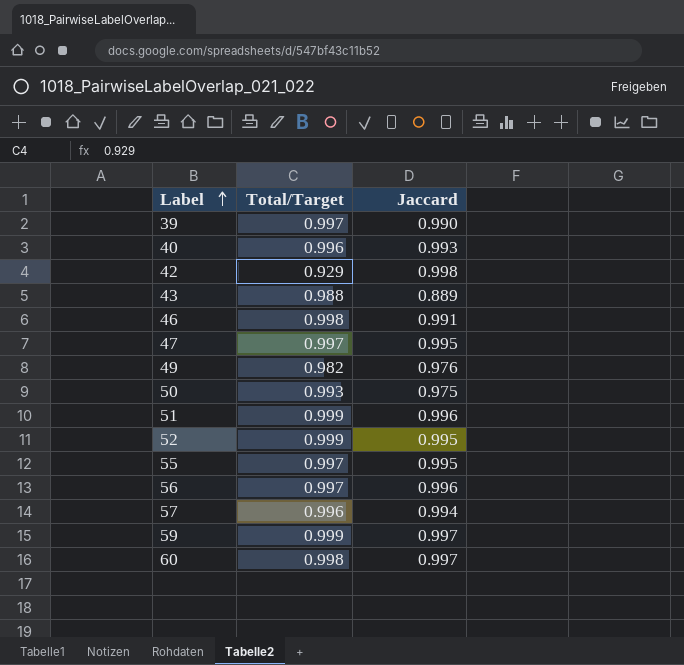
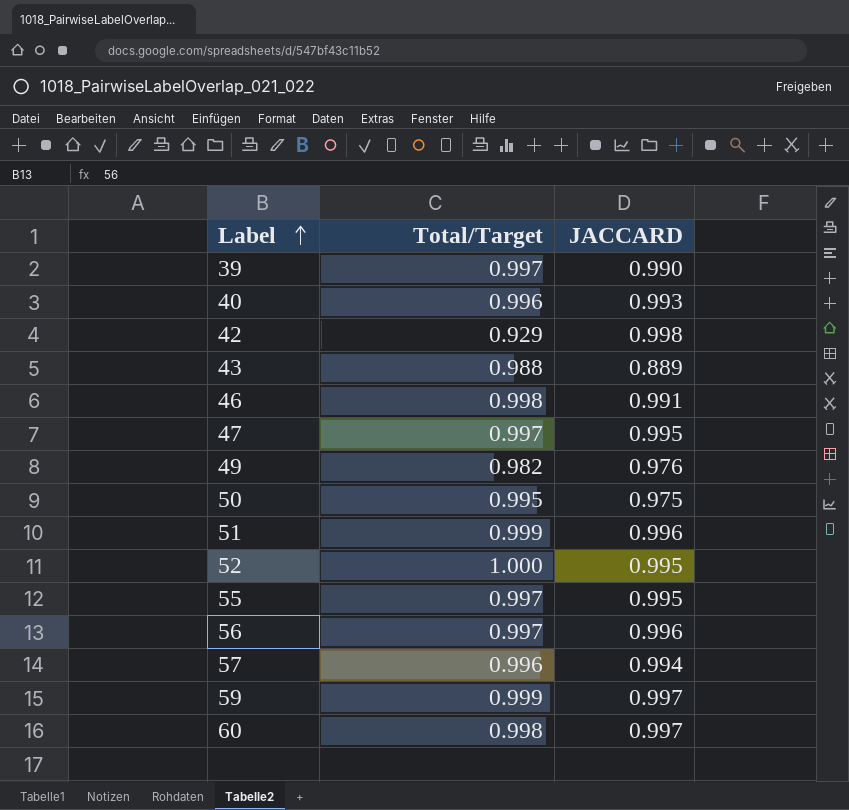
column name: Jaccard -> JACCARD
50 | Total/Target: 0.993 -> 0.995
52 | Total/Target: 0.999 -> 1.000

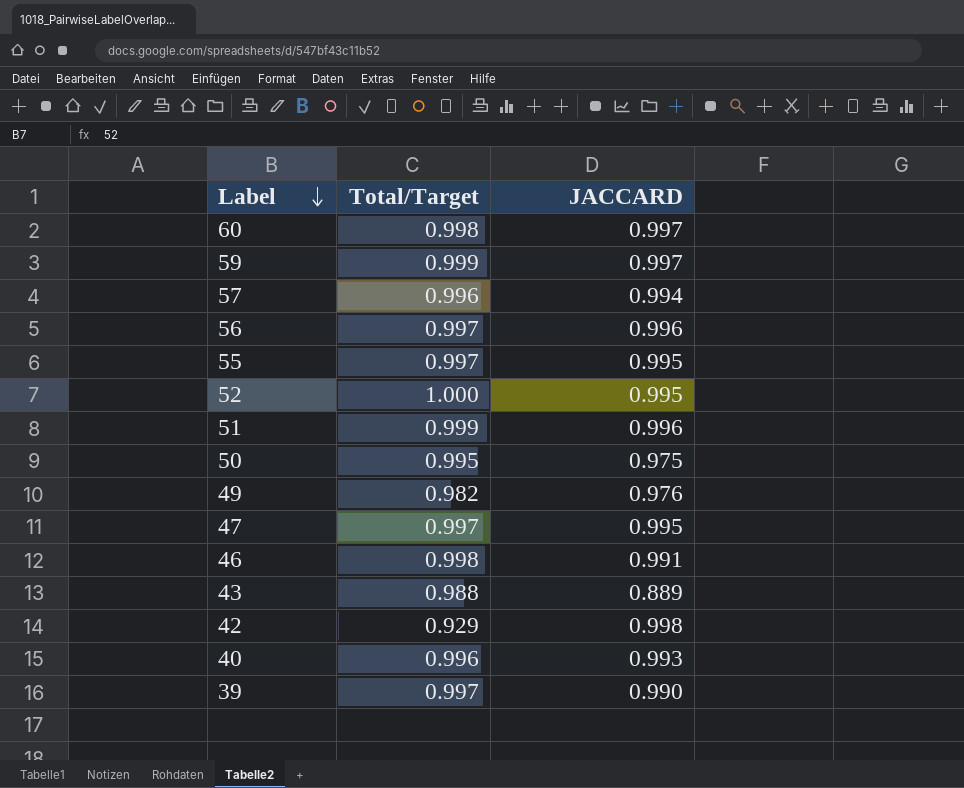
row order: Label ascending -> Label descending

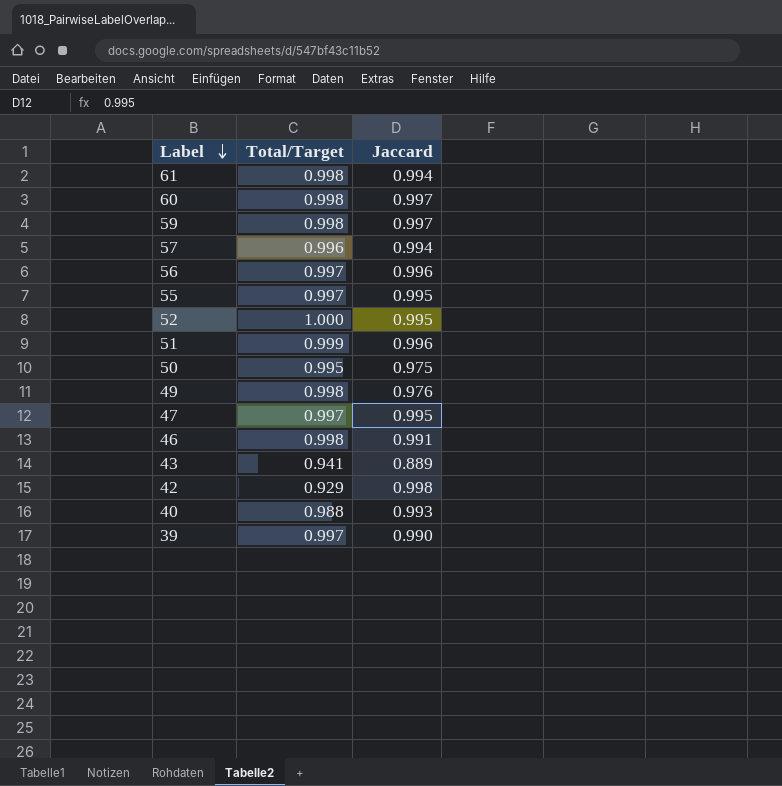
column name: JACCARD -> Jaccard
row 61: none -> 0.998 | 0.994
59 | Total/Target: 0.999 -> 0.998
49 | Total/Target: 0.982 -> 0.998
43 | Total/Target: 0.988 -> 0.941
40 | Total/Target: 0.996 -> 0.988

